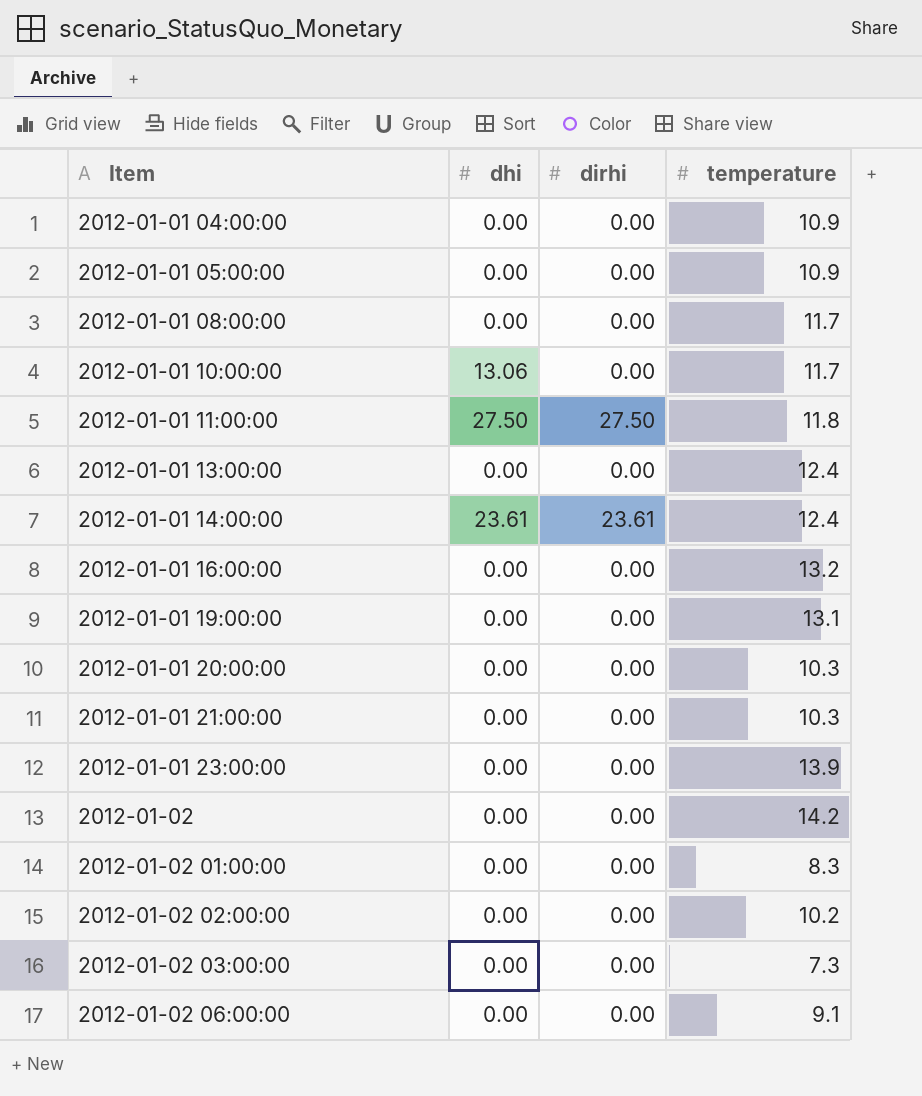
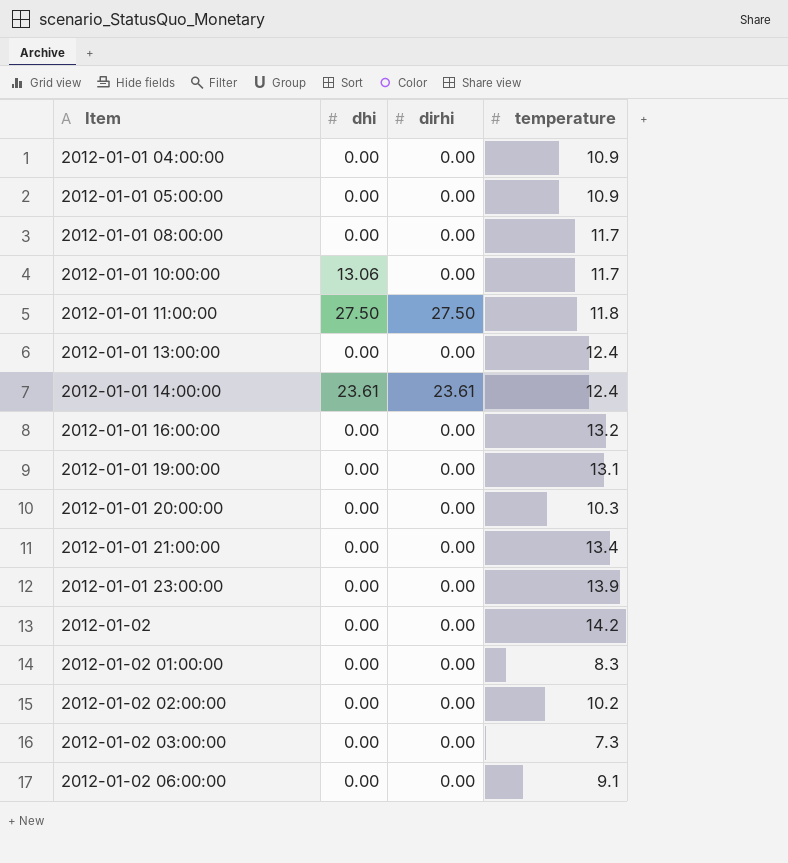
2012-01-01 21:00:00 | temperature: 10.3 -> 13.4

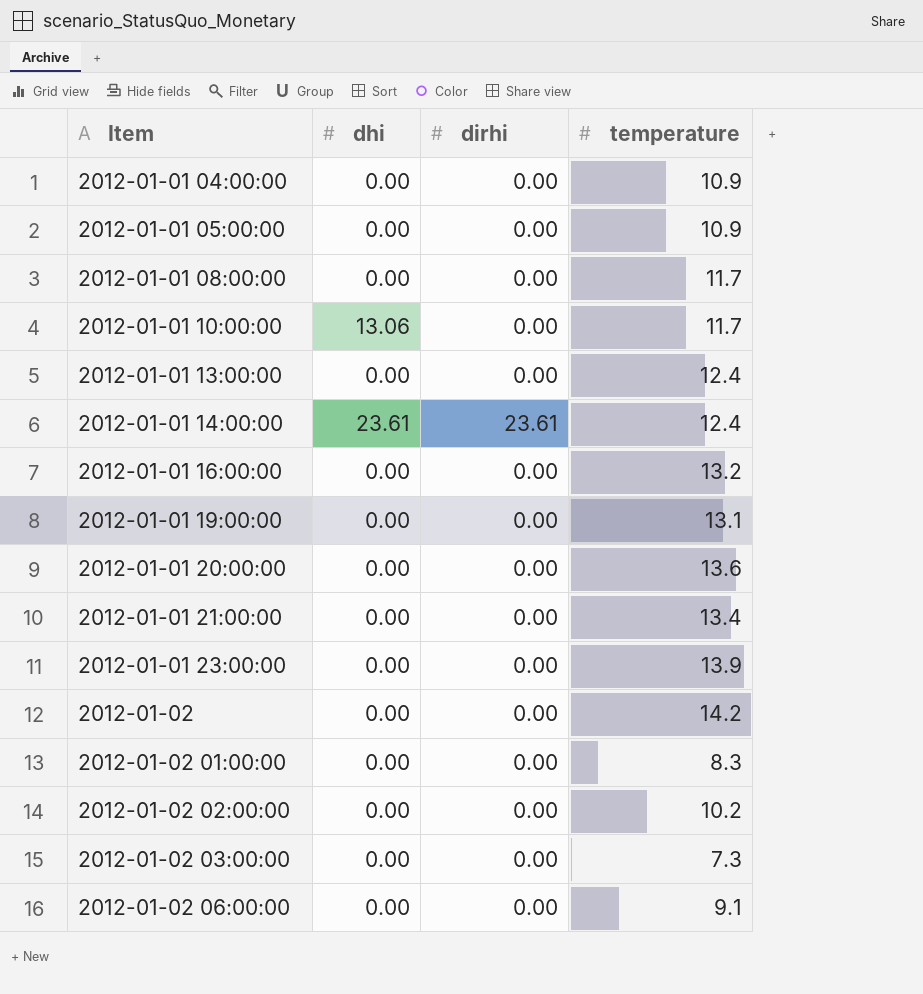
row 2012-01-01 11:00:00: 27.50 | 27.50 | 11.8 -> none
2012-01-01 20:00:00 | temperature: 10.3 -> 13.6

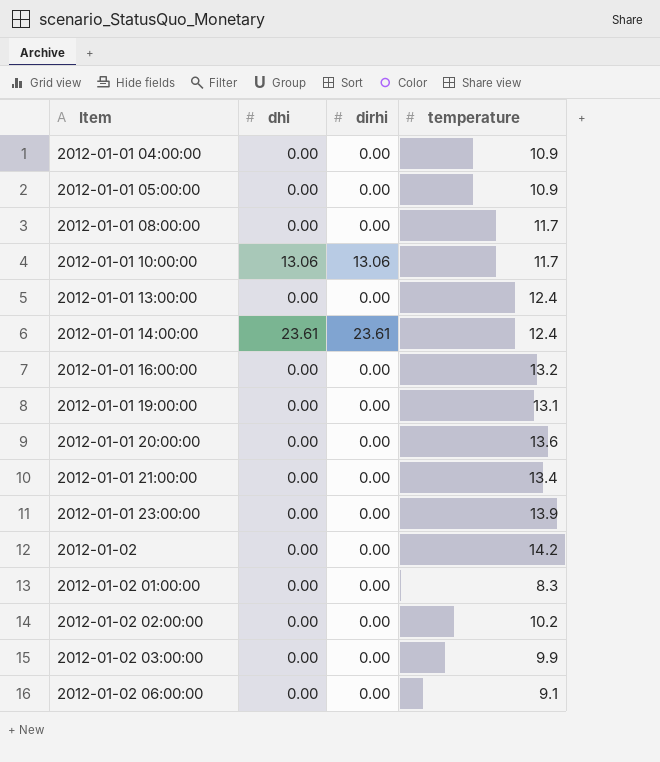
2012-01-01 10:00:00 | dirhi: 0.00 -> 13.06
2012-01-02 03:00:00 | temperature: 7.3 -> 9.9

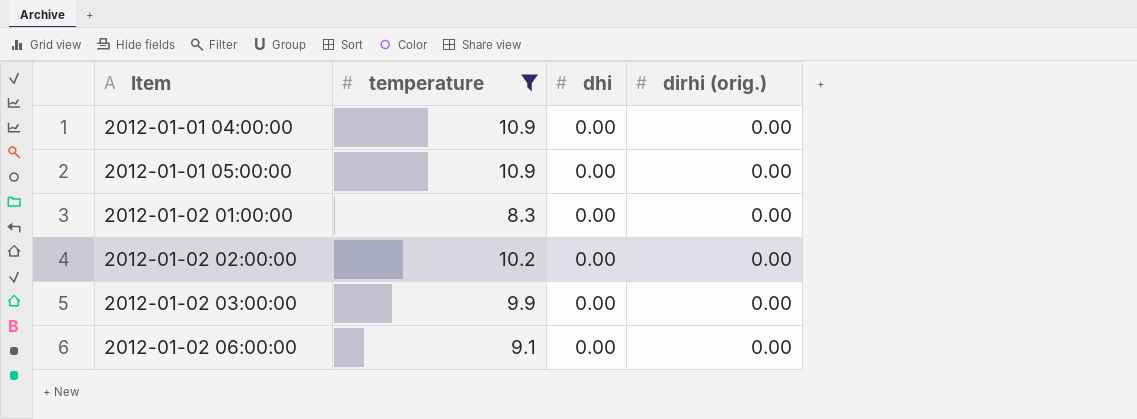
filter: none -> temperature <= 10.9
column temperature | position: 4 -> 2
column name: dirhi -> dirhi (orig.)

